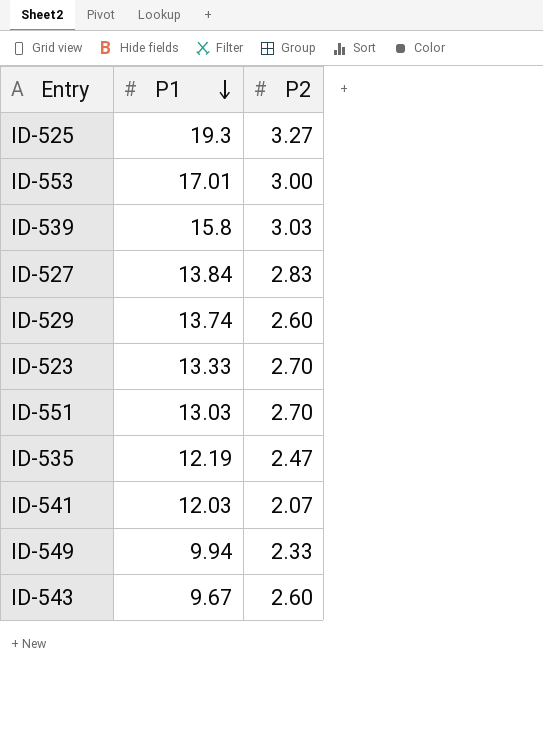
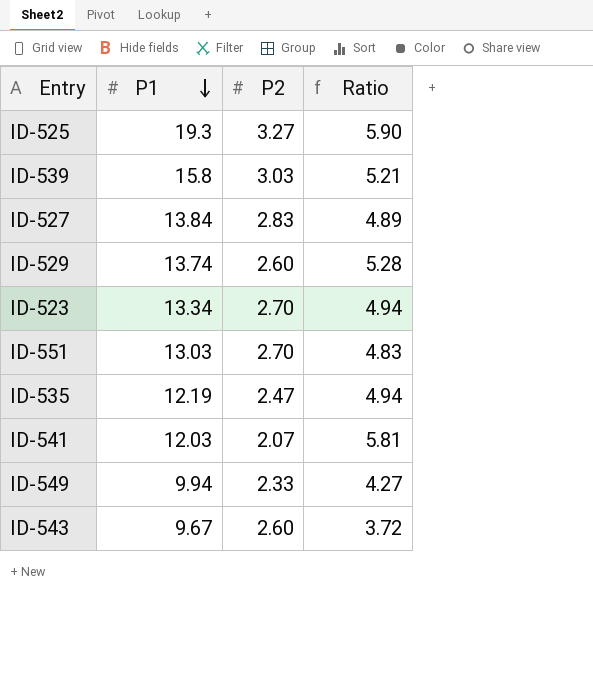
column Ratio | formula: none -> [P1] / [P2]
row ID-553: 17.01 | 3.00 -> none
ID-523 | P1: 13.33 -> 13.34

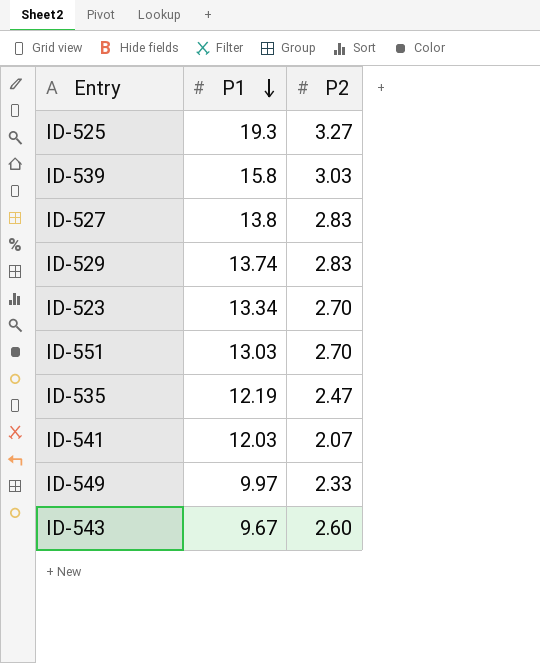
column Ratio | formula: [P1] / [P2] -> none
ID-527 | P1: 13.84 -> 13.8
ID-529 | P2: 2.60 -> 2.83
ID-549 | P1: 9.94 -> 9.97

